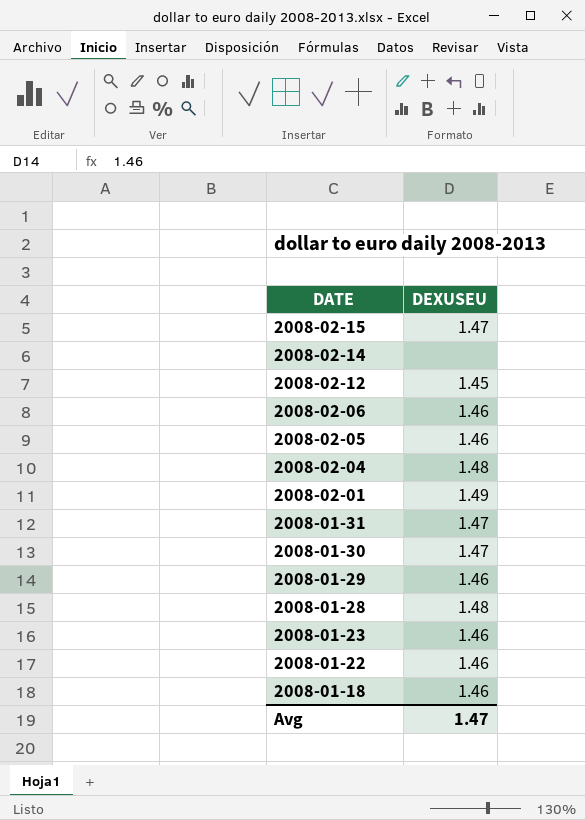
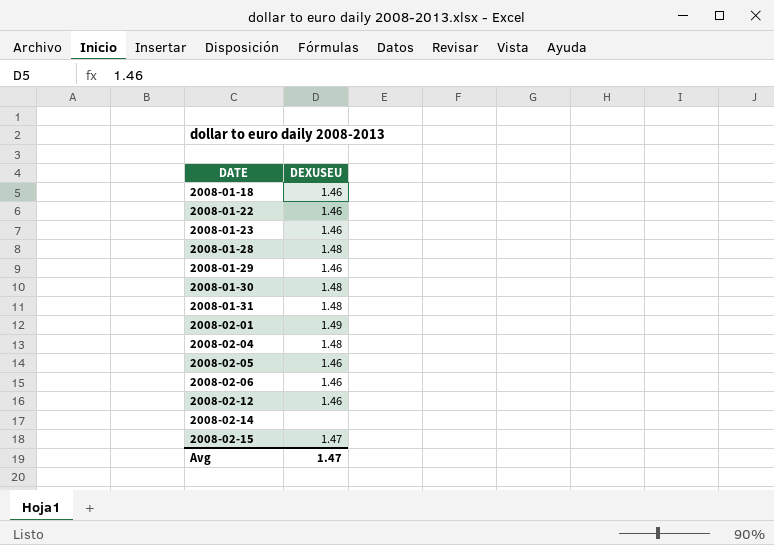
row order: DATE descending -> DATE ascending
2008-01-30 | DEXUSEU: 1.47 -> 1.48
2008-01-31 | DEXUSEU: 1.47 -> 1.48
2008-02-12 | DEXUSEU: 1.45 -> 1.46

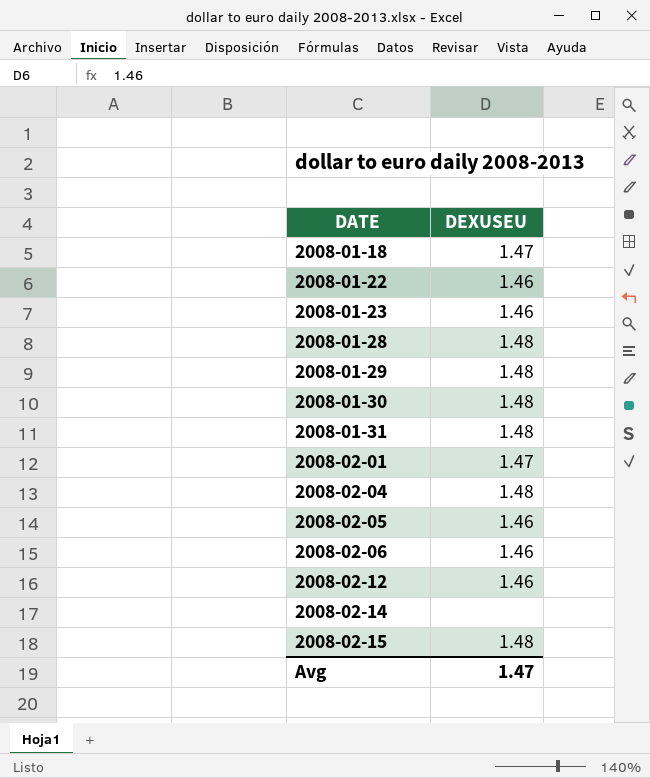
2008-01-18 | DEXUSEU: 1.46 -> 1.47
2008-01-29 | DEXUSEU: 1.46 -> 1.48
2008-02-01 | DEXUSEU: 1.49 -> 1.47
2008-02-15 | DEXUSEU: 1.47 -> 1.48

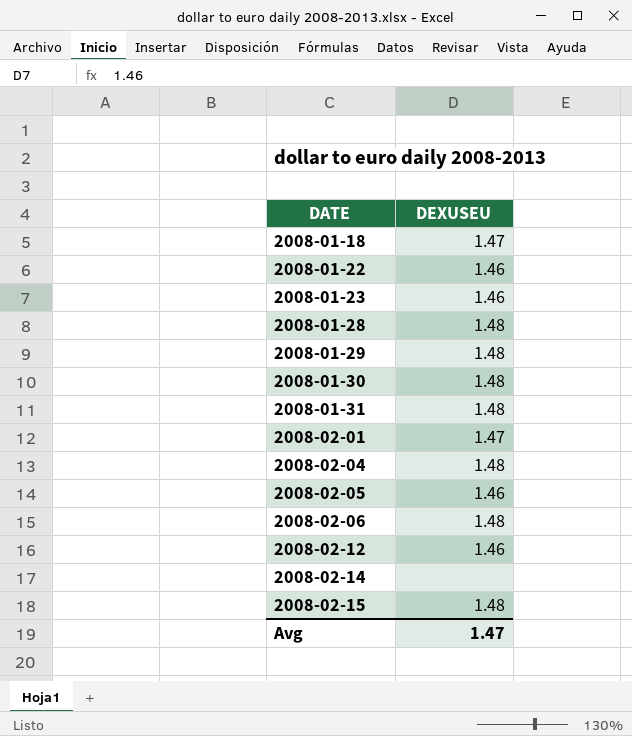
2008-02-06 | DEXUSEU: 1.46 -> 1.48

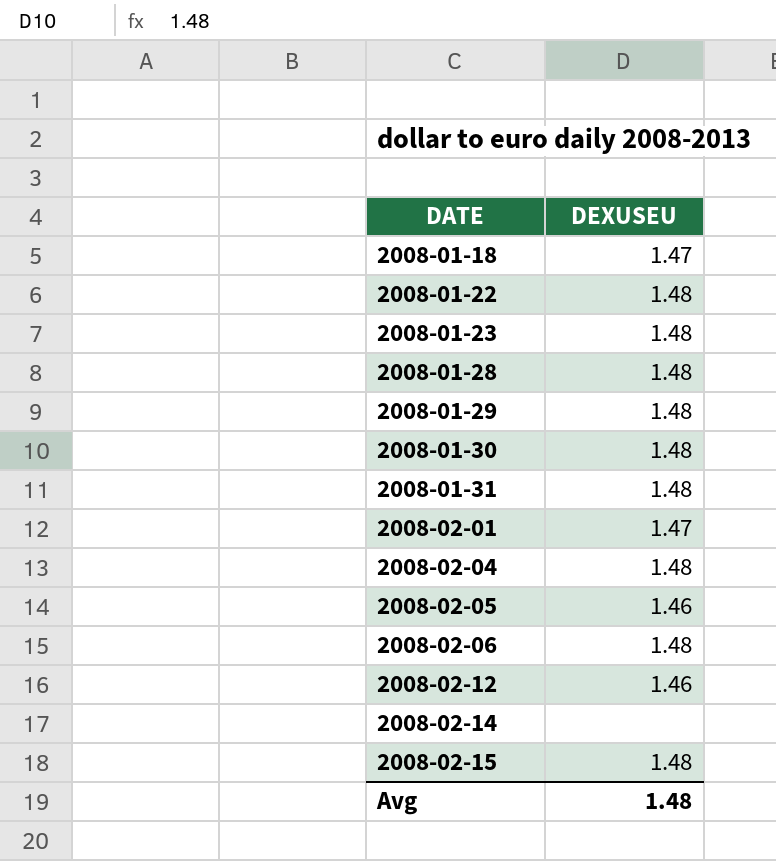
2008-01-22 | DEXUSEU: 1.46 -> 1.48
2008-01-23 | DEXUSEU: 1.46 -> 1.48
Avg | DEXUSEU: 1.47 -> 1.48

